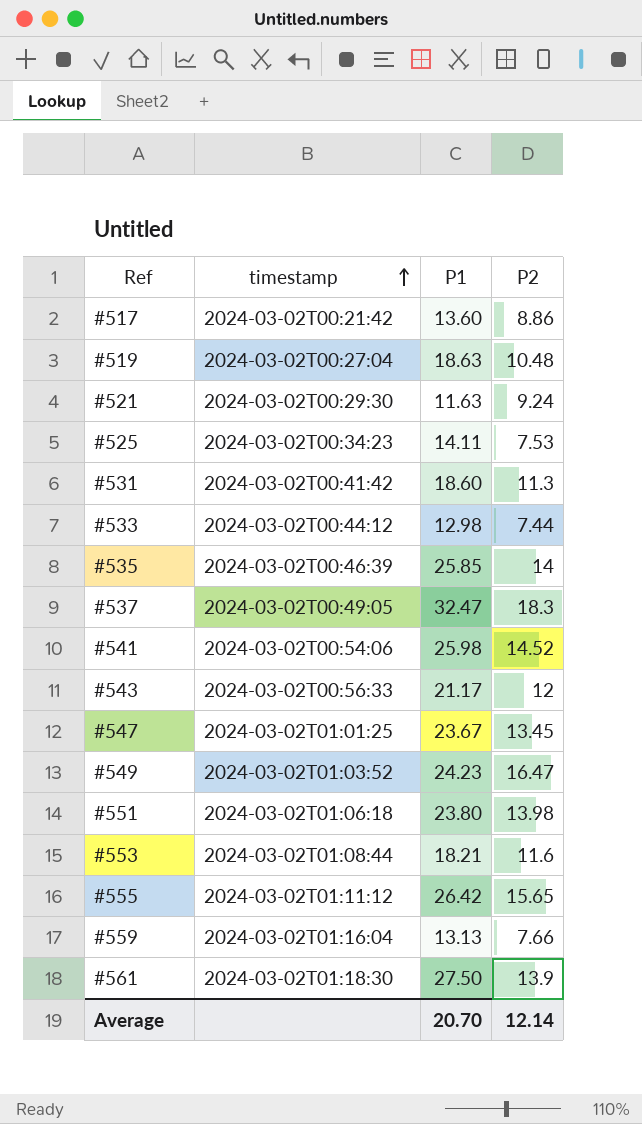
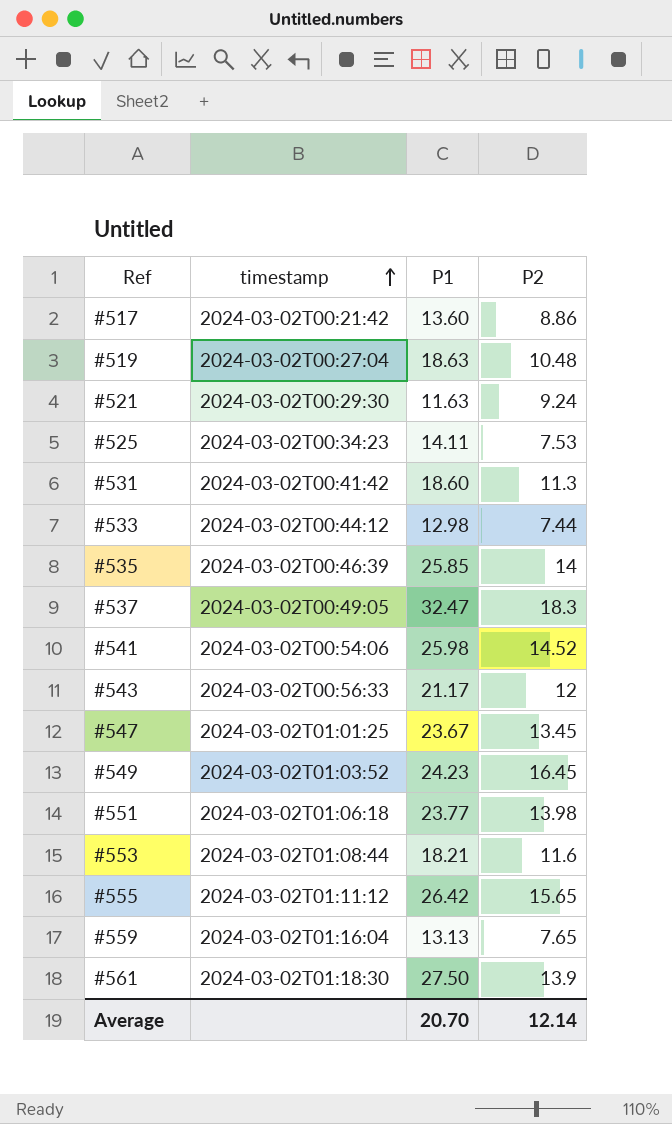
#549 | P2: 16.47 -> 16.45
#551 | P1: 23.80 -> 23.77
#559 | P2: 7.66 -> 7.65

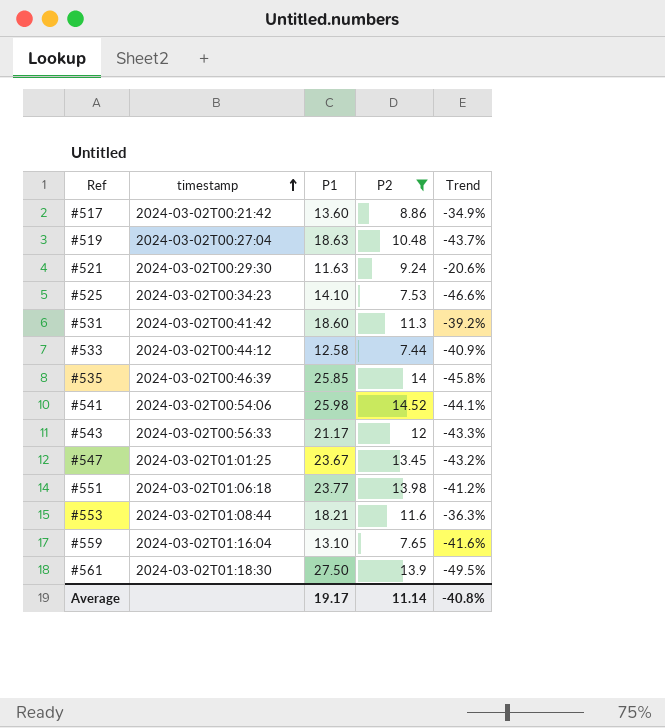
filter: none -> P2 <= 14.52
column Trend | formula: none -> ([P2] - [P1]) / [P1]
#525 | P1: 14.11 -> 14.10
#533 | P1: 12.98 -> 12.58
#559 | P1: 13.13 -> 13.10
Average | P1: 20.70 -> 19.17
Average | P2: 12.14 -> 11.14

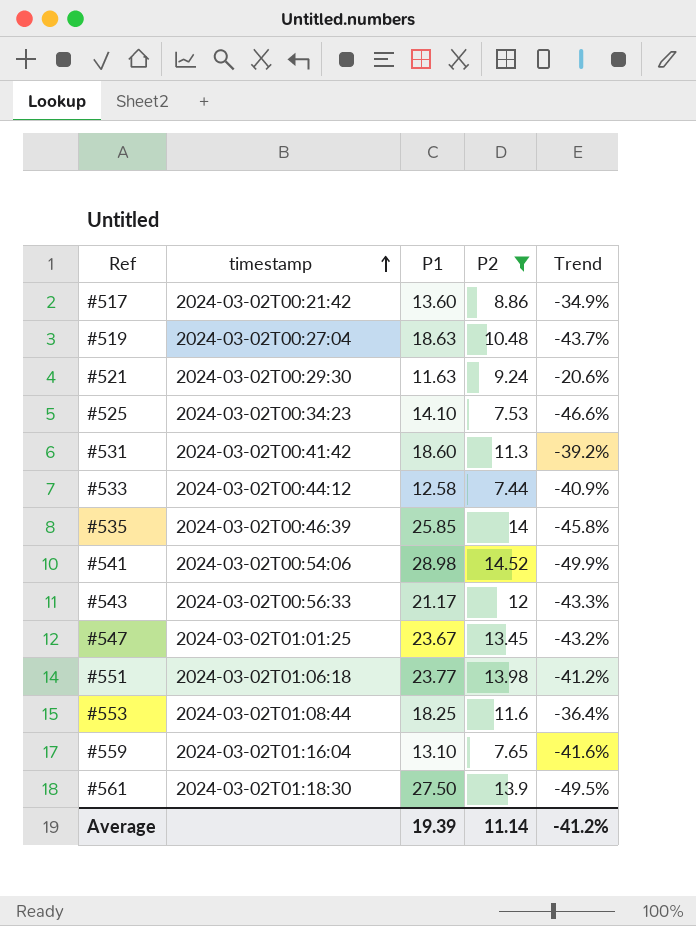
#541 | P1: 25.98 -> 28.98
#541 | Trend: -44.1% -> -49.9%
#553 | P1: 18.21 -> 18.25
#553 | Trend: -36.3% -> -36.4%
Average | P1: 19.17 -> 19.39
Average | Trend: -40.8% -> -41.2%

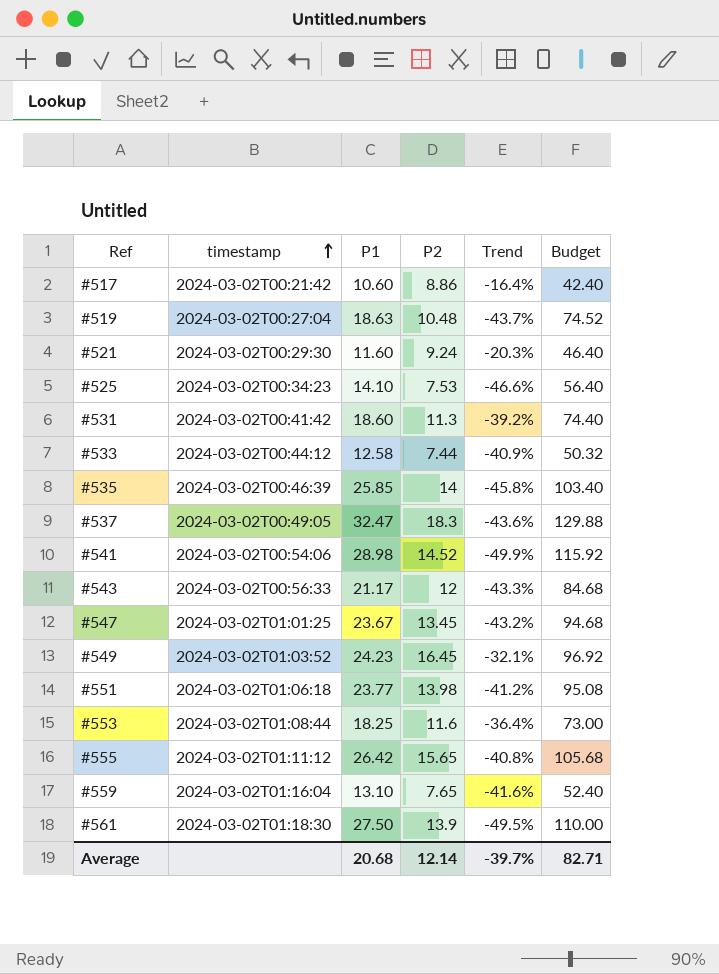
filter: P2 <= 14.52 -> none
column Budget | formula: none -> [P1] * 4
#517 | P1: 13.60 -> 10.60
#517 | Trend: -34.9% -> -16.4%
#521 | P1: 11.63 -> 11.60
#521 | Trend: -20.6% -> -20.3%
Average | P1: 19.39 -> 20.68
Average | P2: 11.14 -> 12.14
Average | Trend: -41.2% -> -39.7%

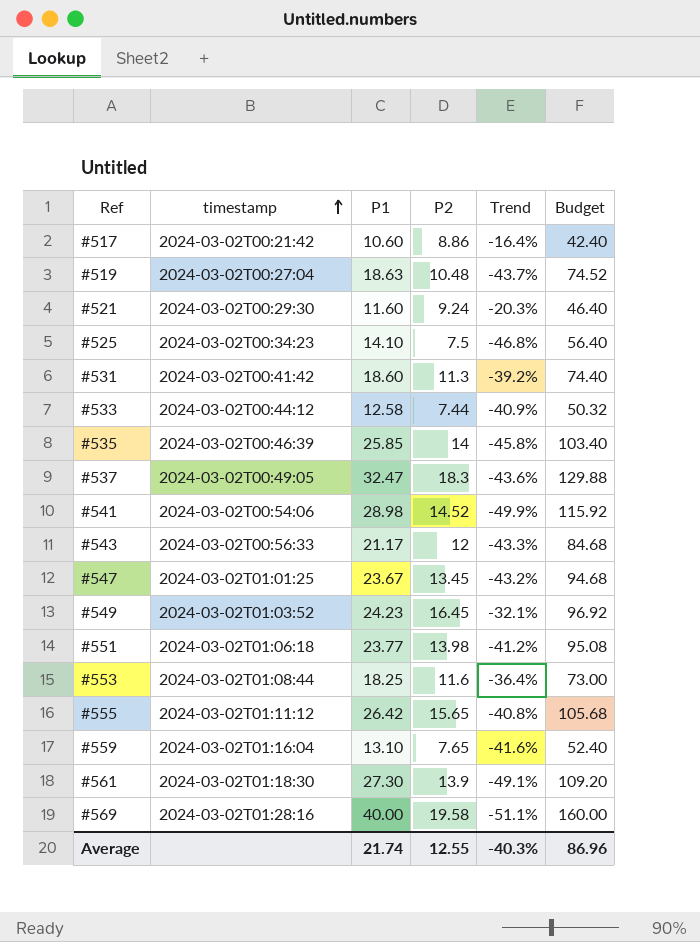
#525 | P2: 7.53 -> 7.5
#525 | Trend: -46.6% -> -46.8%
#561 | P1: 27.50 -> 27.30
#561 | Trend: -49.5% -> -49.1%
#561 | Budget: 110.00 -> 109.20
row #569: none -> 2024-03-02T01:28:16 | 40.00 | 19.58 | -51.1% | 160.00
Average | P1: 20.68 -> 21.74
Average | P2: 12.14 -> 12.55
Average | Trend: -39.7% -> -40.3%
Average | Budget: 82.71 -> 86.96

